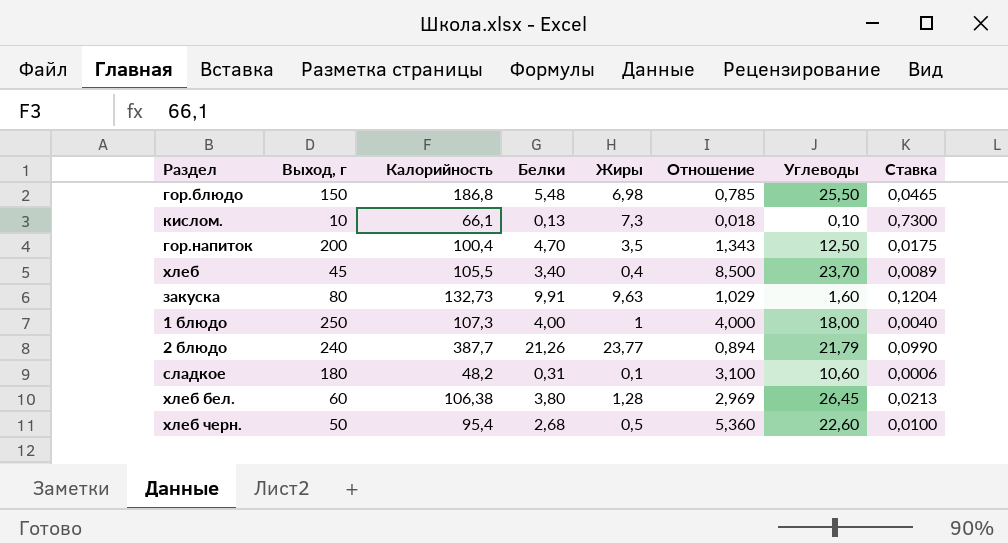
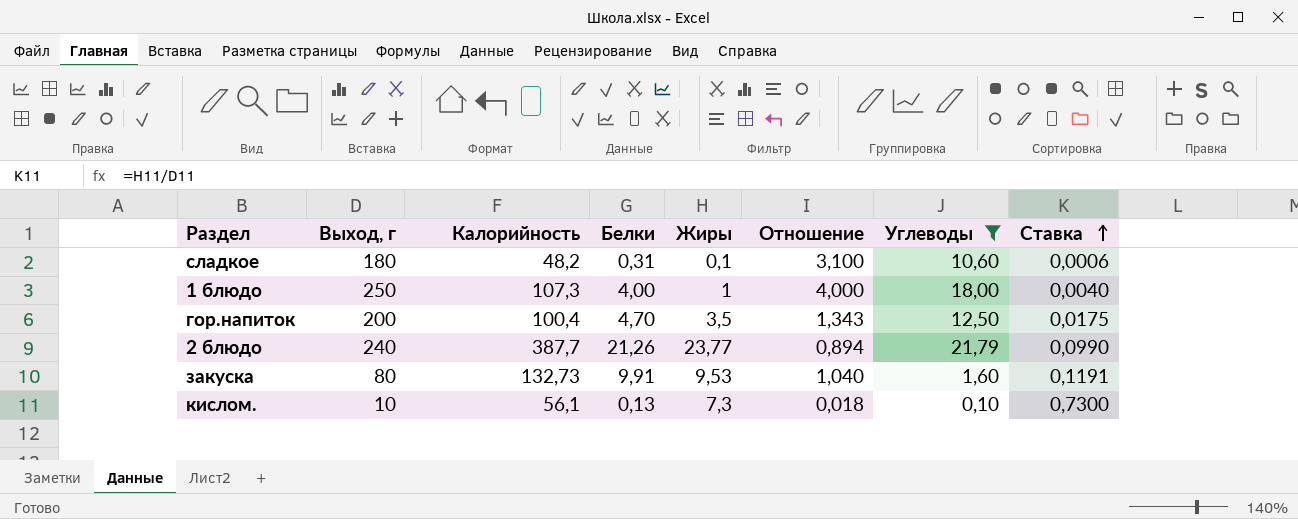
filter: none -> Углеводы <= 21,79
row order: none -> Ставка ascending
закуска | Жиры: 9,63 -> 9,53
закуска | Отношение: 1,029 -> 1,040
закуска | Ставка: 0,1204 -> 0,1191
кислом. | Калорийность: 66,1 -> 56,1

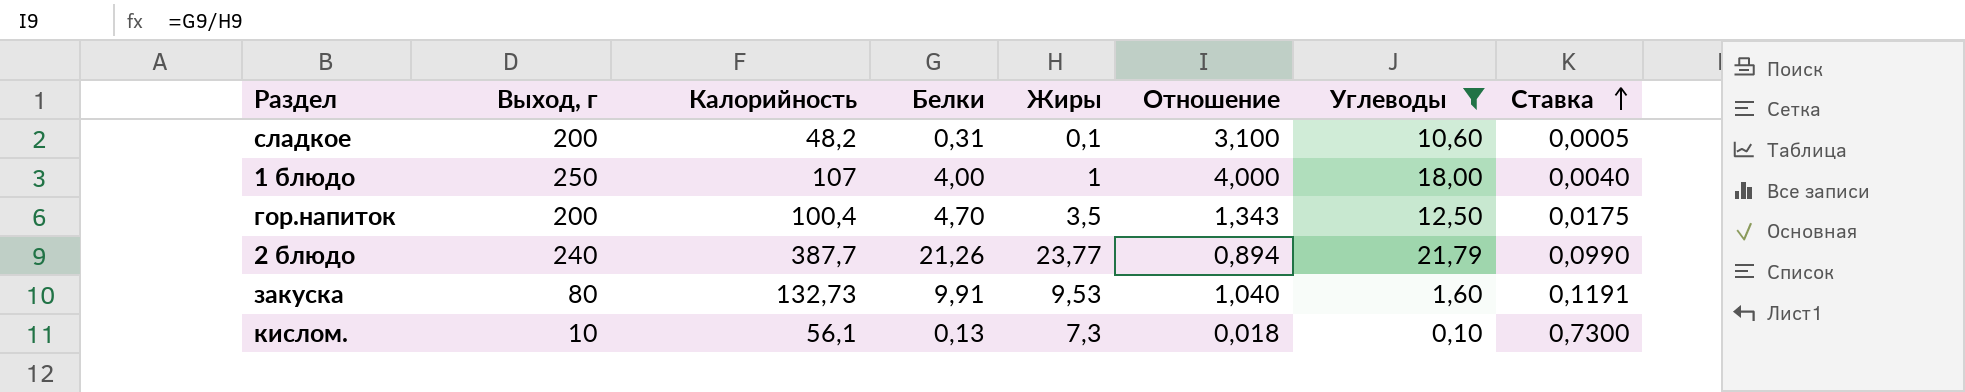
сладкое | Выход, г: 180 -> 200
сладкое | Ставка: 0,0006 -> 0,0005
1 блюдо | Калорийность: 107,3 -> 107

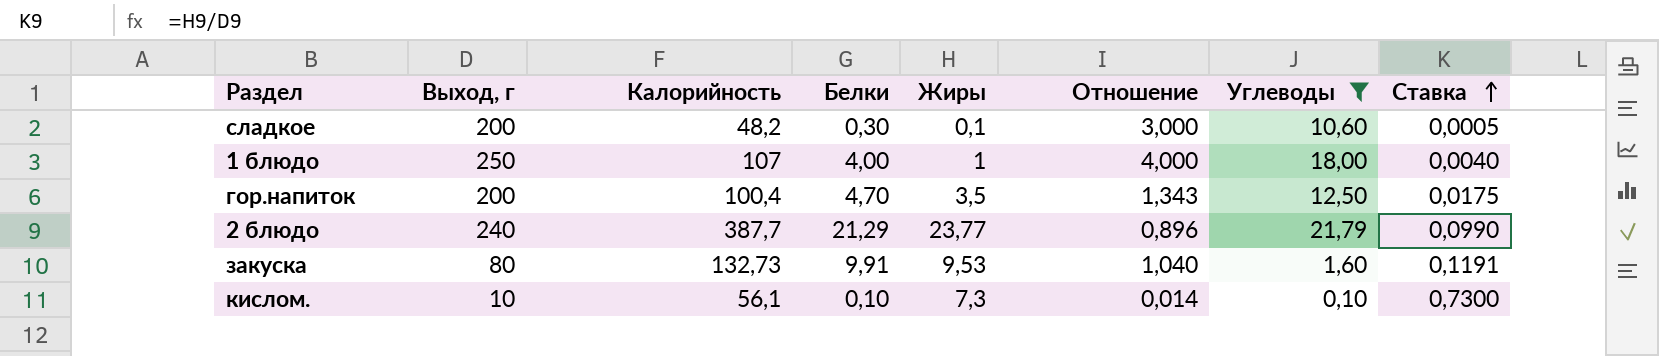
сладкое | Белки: 0,31 -> 0,30
сладкое | Отношение: 3,100 -> 3,000
2 блюдо | Белки: 21,26 -> 21,29
2 блюдо | Отношение: 0,894 -> 0,896
кислом. | Белки: 0,13 -> 0,10
кислом. | Отношение: 0,018 -> 0,014

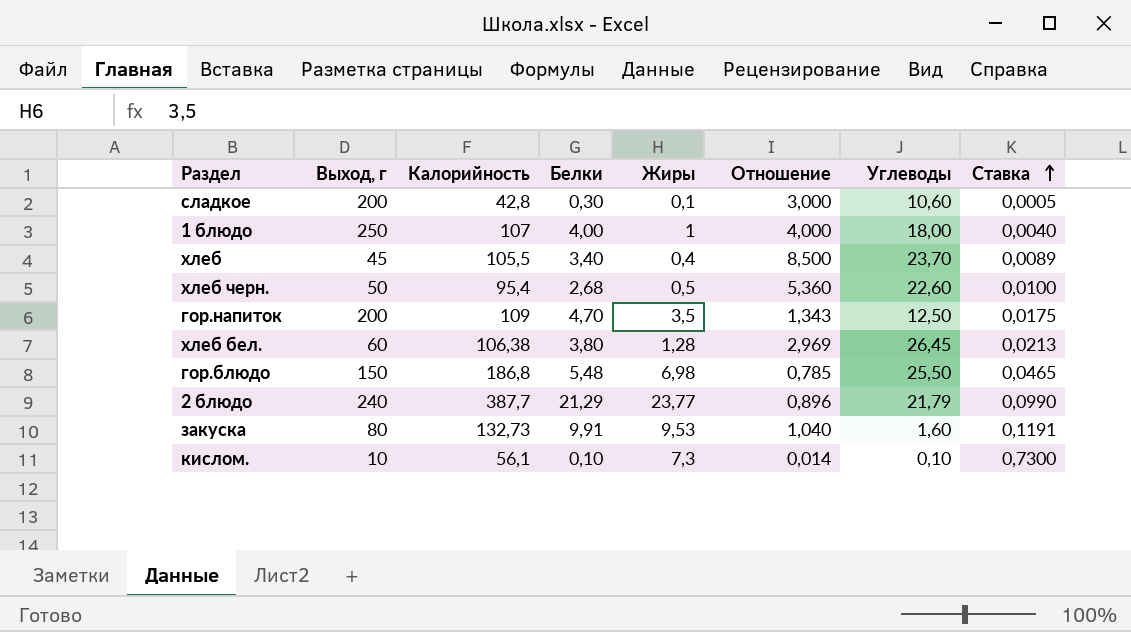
filter: Углеводы <= 21,79 -> none
сладкое | Калорийность: 48,2 -> 42,8
гор.напиток | Калорийность: 100,4 -> 109

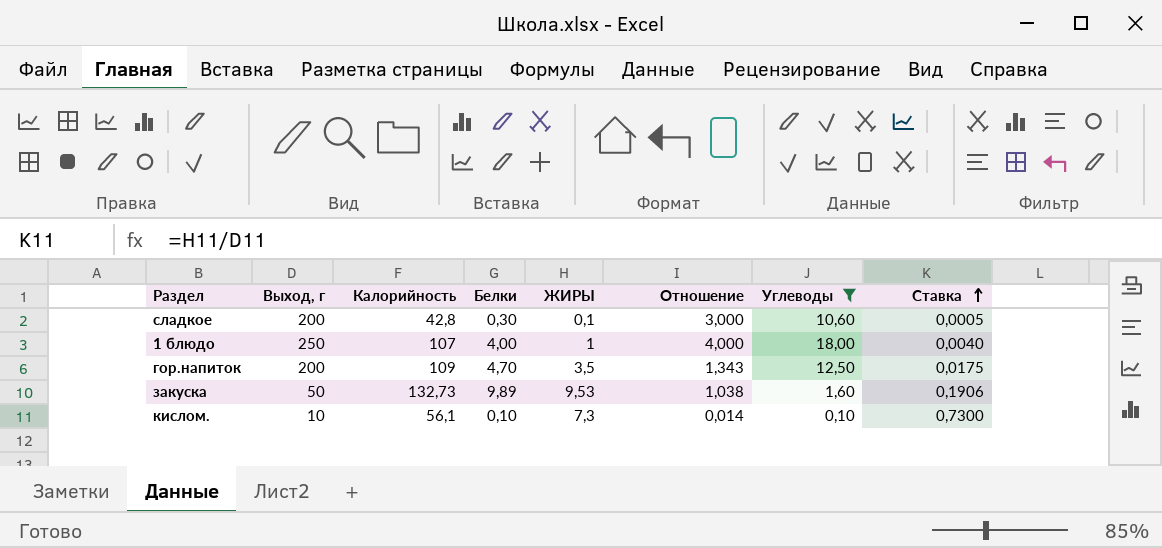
filter: none -> Углеводы <= 18,00
column name: Жиры -> ЖИРЫ
закуска | Выход, г: 80 -> 50
закуска | Белки: 9,91 -> 9,89
закуска | Отношение: 1,040 -> 1,038
закуска | Ставка: 0,1191 -> 0,1906

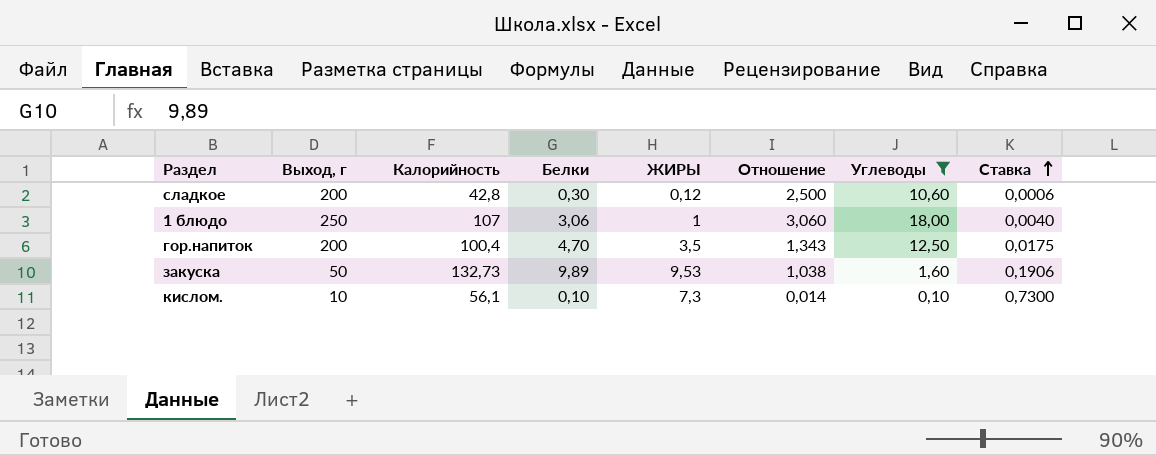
сладкое | ЖИРЫ: 0,1 -> 0,12
сладкое | Отношение: 3,000 -> 2,500
сладкое | Ставка: 0,0005 -> 0,0006
1 блюдо | Белки: 4,00 -> 3,06
1 блюдо | Отношение: 4,000 -> 3,060
гор.напиток | Калорийность: 109 -> 100,4

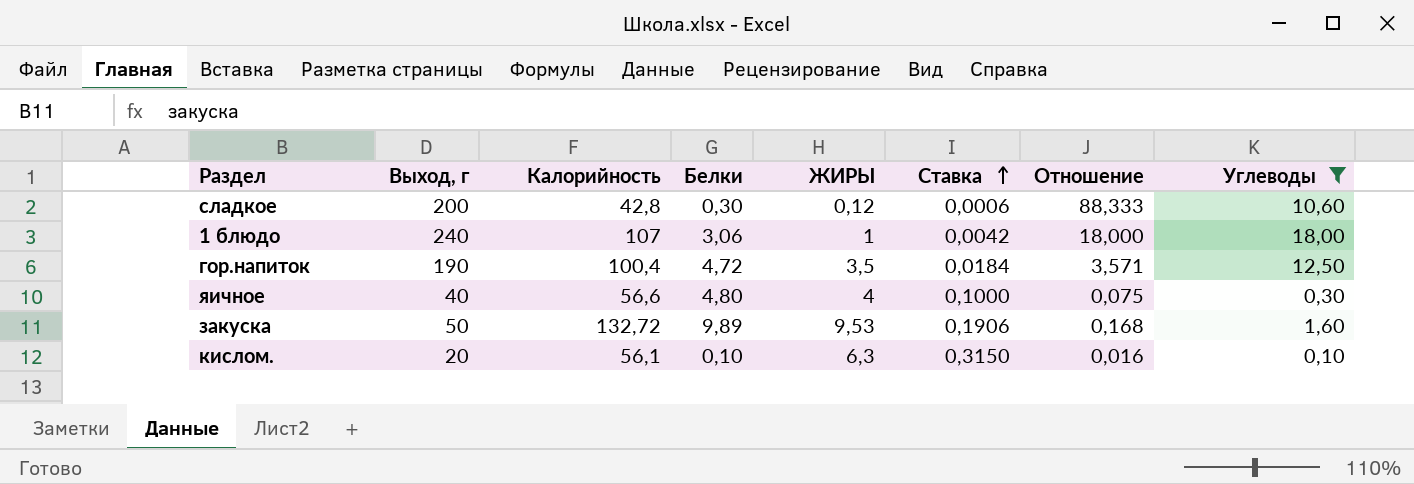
column Ставка | position: 8 -> 6
column Отношение | formula: [Белки] / [ЖИРЫ] -> [Углеводы] / [ЖИРЫ]
1 блюдо | Выход, г: 250 -> 240
1 блюдо | Ставка: 0,0040 -> 0,0042
гор.напиток | Выход, г: 200 -> 190
гор.напиток | Белки: 4,70 -> 4,72
гор.напиток | Ставка: 0,0175 -> 0,0184
row яичное: none -> 40 | 56,6 | 4,80 | 4 | 0,1000 | 0,075 | 0,30
закуска | Калорийность: 132,73 -> 132,72
кислом. | Выход, г: 10 -> 20
кислом. | ЖИРЫ: 7,3 -> 6,3
кислом. | Ставка: 0,7300 -> 0,3150

